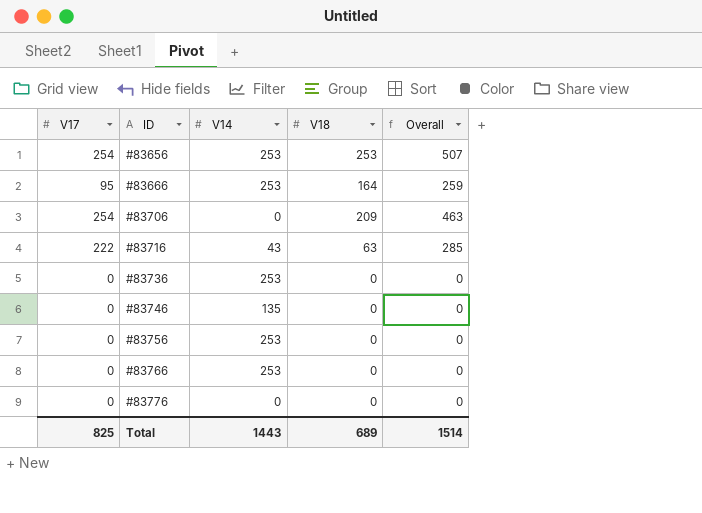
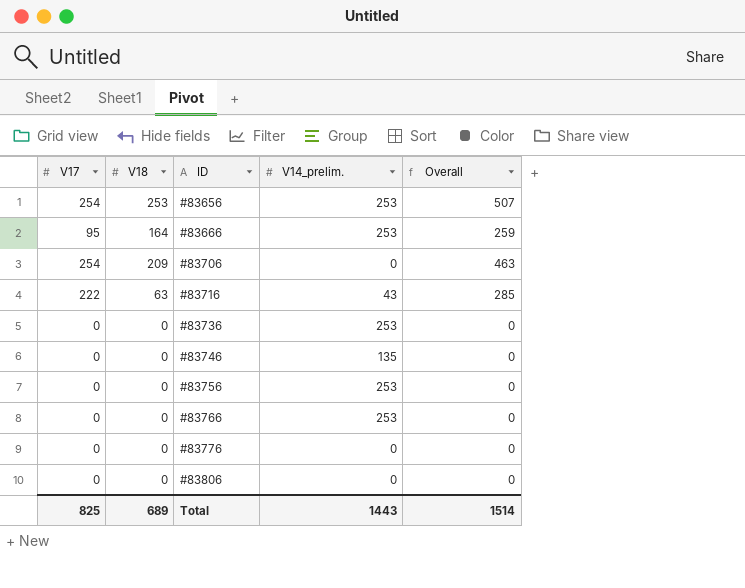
column V18 | position: 4 -> 2
column name: V14 -> V14_prelim.
row #83806: none -> 0 | 0 | 0 | 0

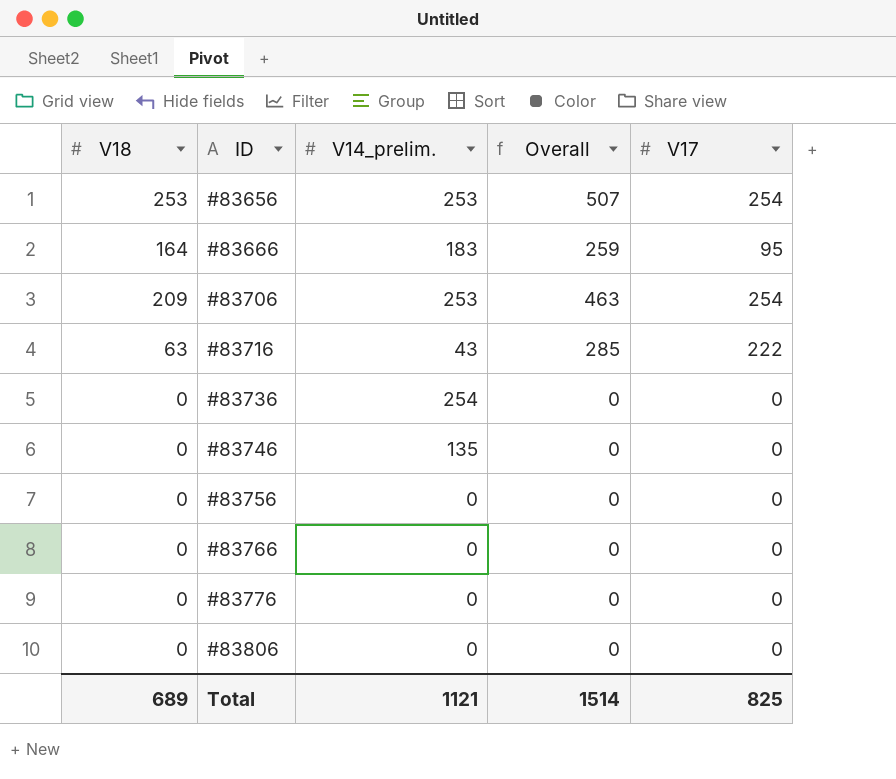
column V17 | position: 1 -> 5
#83666 | V14_prelim.: 253 -> 183
#83706 | V14_prelim.: 0 -> 253
#83736 | V14_prelim.: 253 -> 254
#83756 | V14_prelim.: 253 -> 0
#83766 | V14_prelim.: 253 -> 0
Total | V14_prelim.: 1443 -> 1121

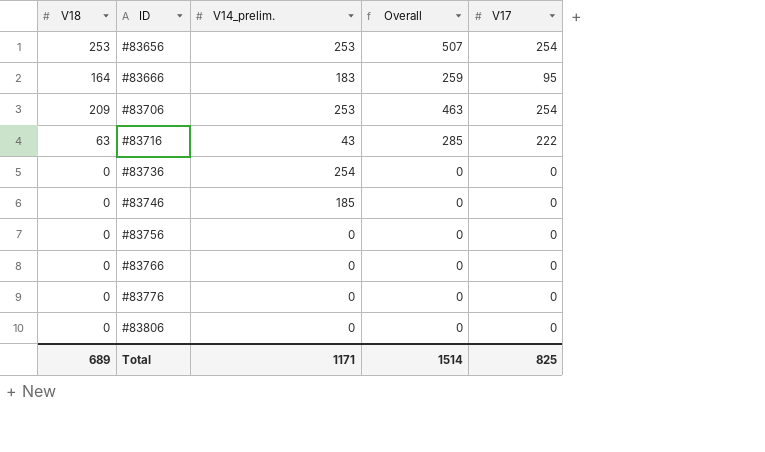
#83746 | V14_prelim.: 135 -> 185
Total | V14_prelim.: 1121 -> 1171

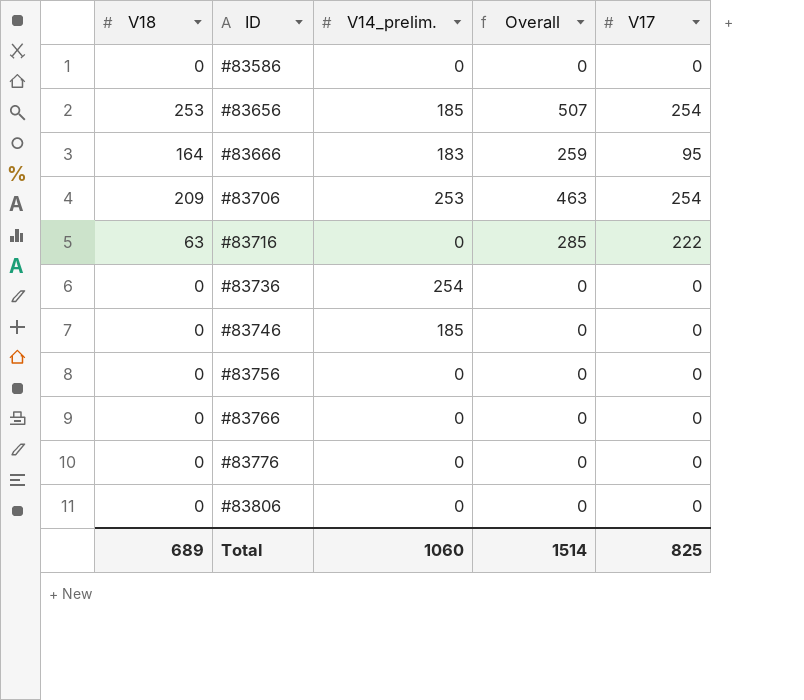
row #83586: none -> 0 | 0 | 0 | 0
#83656 | V14_prelim.: 253 -> 185
#83716 | V14_prelim.: 43 -> 0
Total | V14_prelim.: 1171 -> 1060

